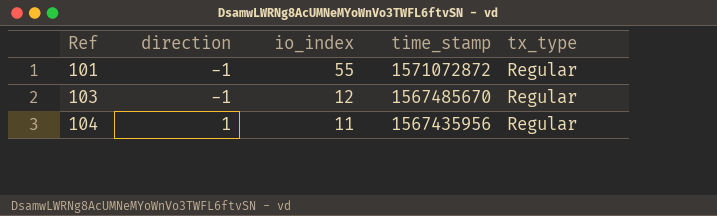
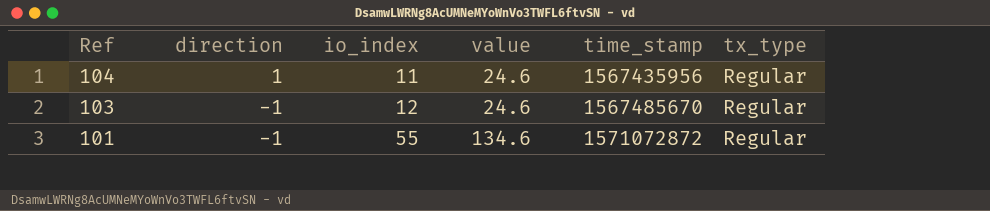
row order: Ref ascending -> Ref descending
column value | position: none -> 4

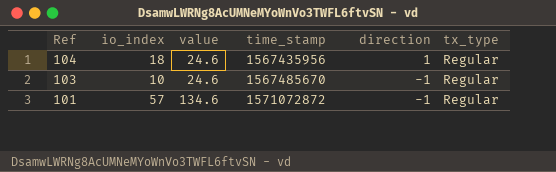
column direction | position: 2 -> 5
104 | io_index: 11 -> 18
103 | io_index: 12 -> 10
101 | io_index: 55 -> 57

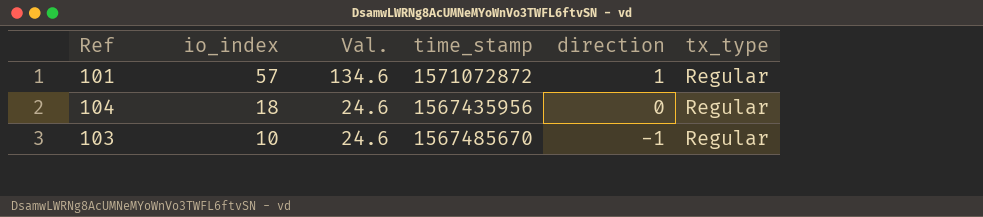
row order: Ref descending -> io_index descending
column name: value -> Val.
101 | direction: -1 -> 1
104 | direction: 1 -> 0

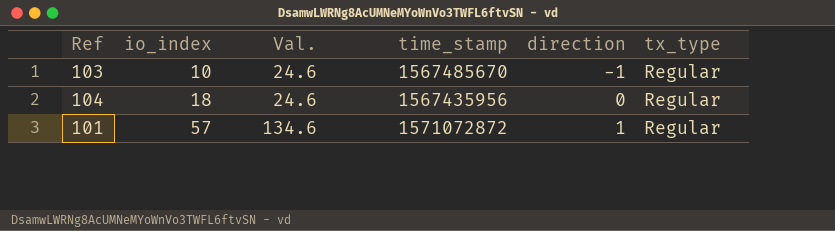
row order: io_index descending -> io_index ascending

